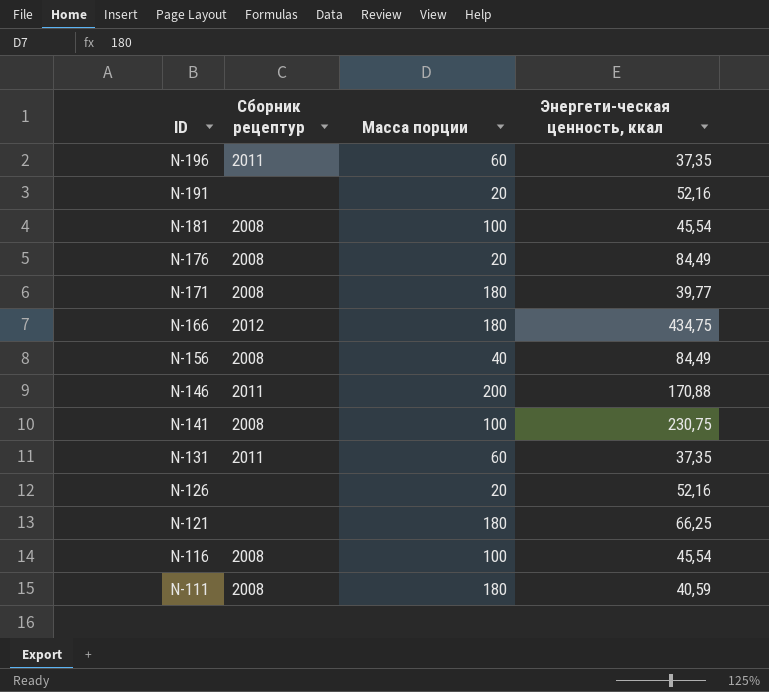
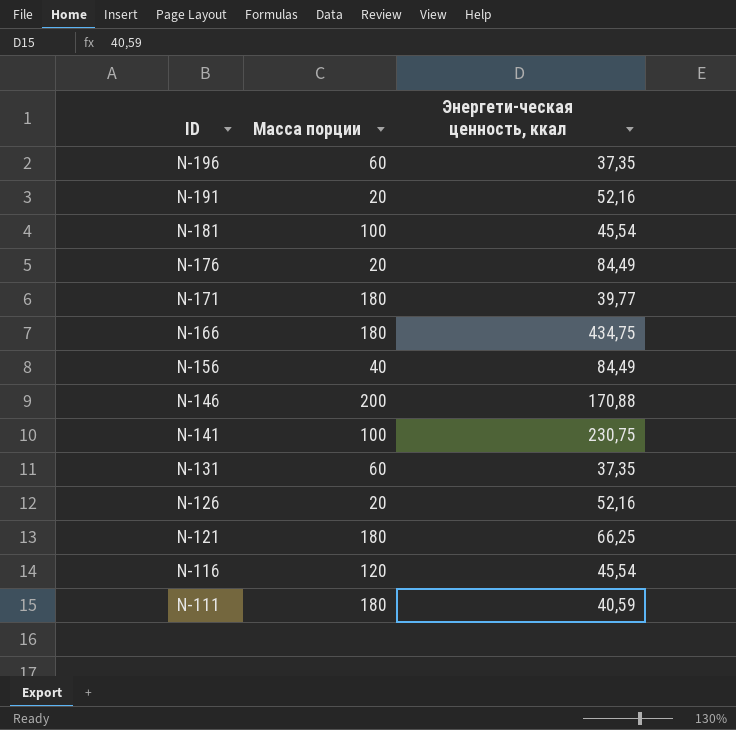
column Сборник рецептур | position: 2 -> none
N-116 | Масса порции: 100 -> 120

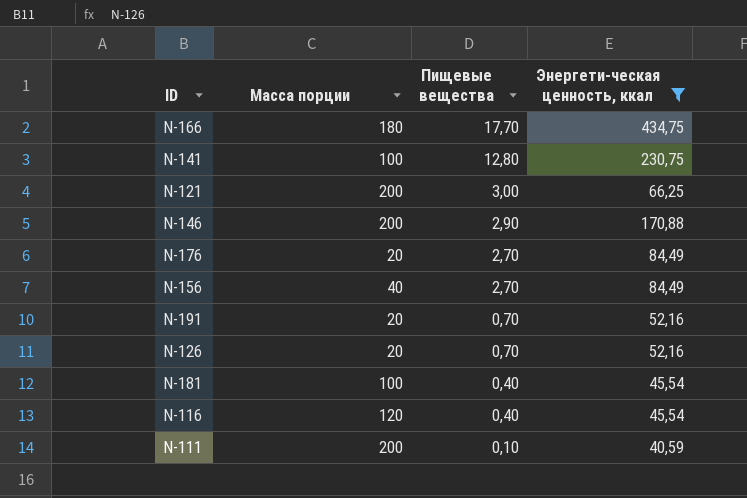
filter: none -> Энергети-ческая ценность, ккал >= 40,59
row order: ID descending -> Пищевые вещества descending
column Пищевые вещества | position: none -> 3
N-121 | Масса порции: 180 -> 200
N-111 | Масса порции: 180 -> 200

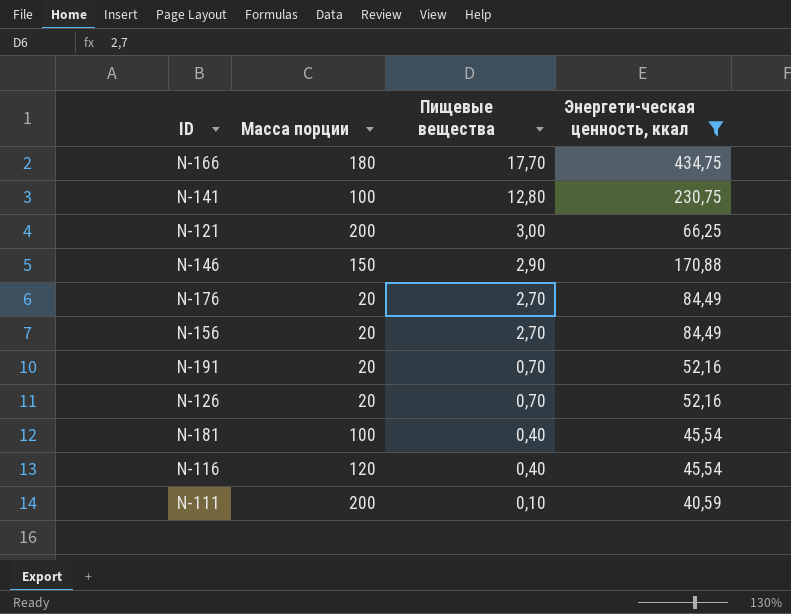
N-146 | Масса порции: 200 -> 150
N-156 | Масса порции: 40 -> 20

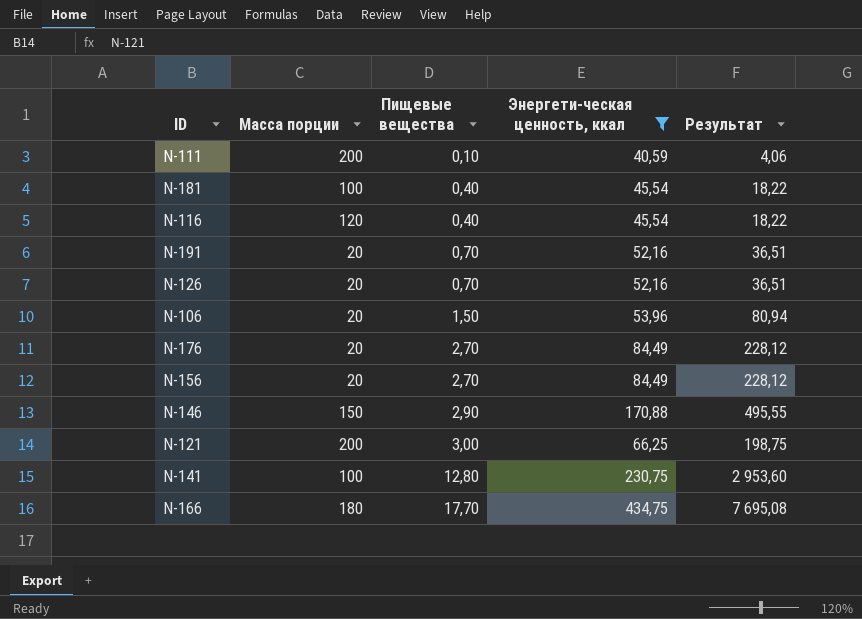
row order: Пищевые вещества descending -> Пищевые вещества ascending
column Результат | formula: none -> [Пищевые вещества] * [Энергети-ческая ценность, ккал]
row N-106: none -> 20 | 1,50 | 53,96 | 80,94

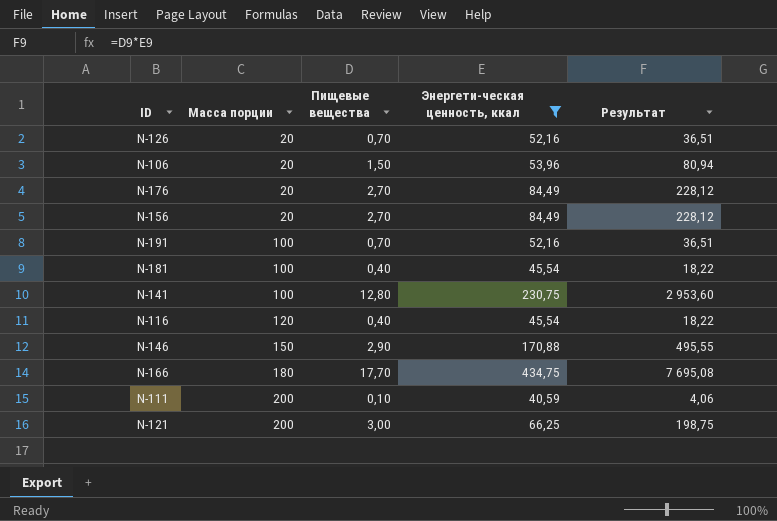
row order: Пищевые вещества ascending -> Масса порции ascending
N-191 | Масса порции: 20 -> 100

